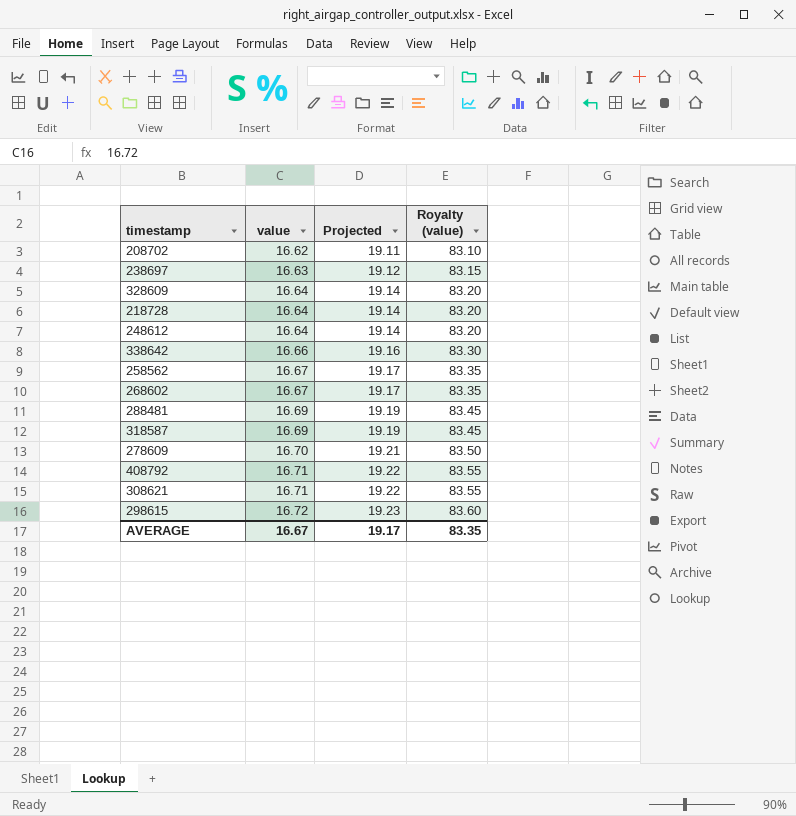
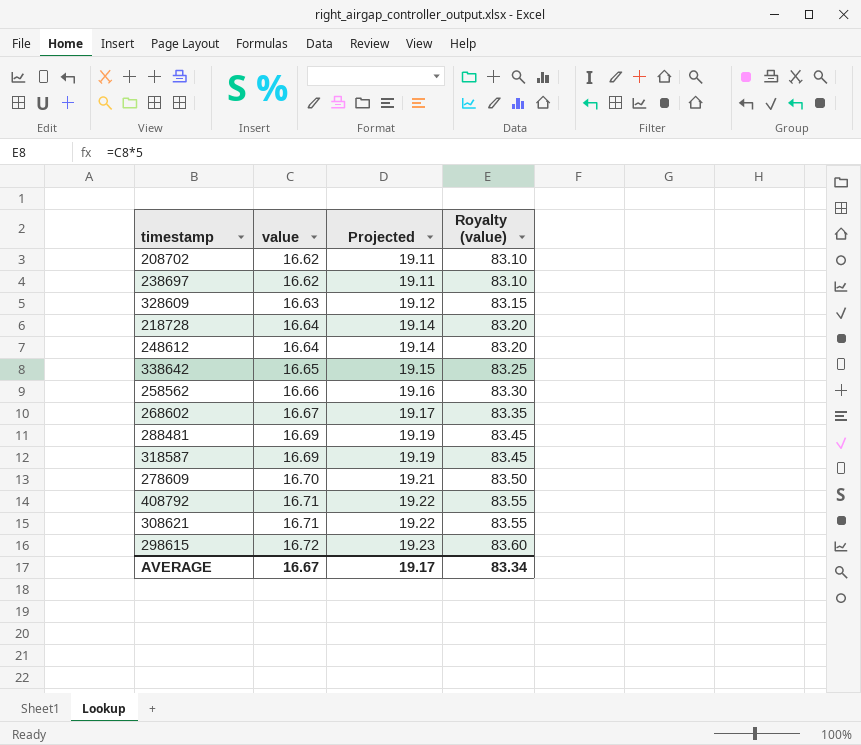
238697 | value: 16.63 -> 16.62
238697 | Projected: 19.12 -> 19.11
238697 | Royalty (value): 83.15 -> 83.10
328609 | value: 16.64 -> 16.63
328609 | Projected: 19.14 -> 19.12
328609 | Royalty (value): 83.20 -> 83.15
338642 | value: 16.66 -> 16.65
338642 | Projected: 19.16 -> 19.15
338642 | Royalty (value): 83.30 -> 83.25
258562 | value: 16.67 -> 16.66
258562 | Projected: 19.17 -> 19.16
258562 | Royalty (value): 83.35 -> 83.30
AVERAGE | Royalty (value): 83.35 -> 83.34

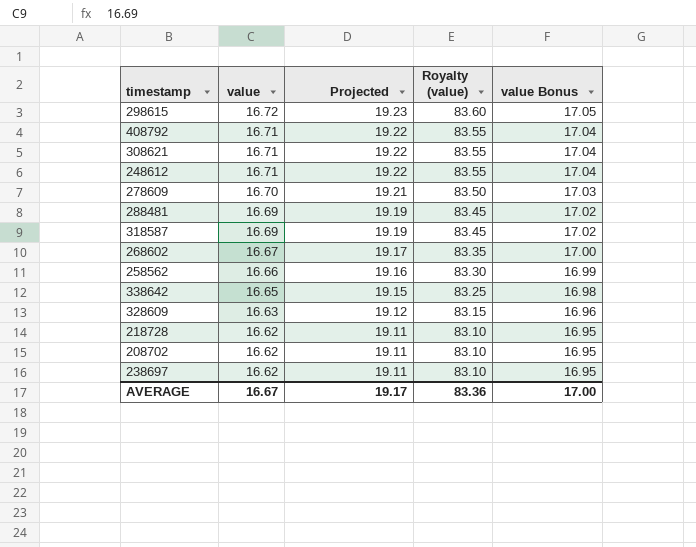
row order: value ascending -> value descending
column value Bonus | formula: none -> [value] * 1.02
248612 | value: 16.64 -> 16.71
248612 | Projected: 19.14 -> 19.22
248612 | Royalty (value): 83.20 -> 83.55
218728 | value: 16.64 -> 16.62
218728 | Projected: 19.14 -> 19.11
218728 | Royalty (value): 83.20 -> 83.10
AVERAGE | Royalty (value): 83.34 -> 83.36

